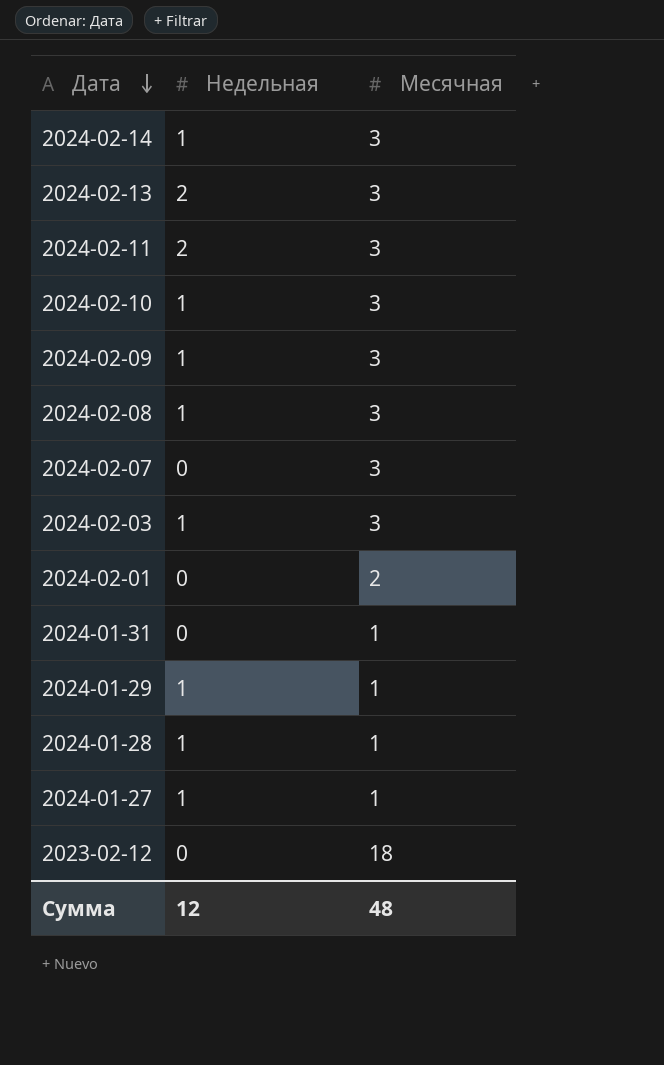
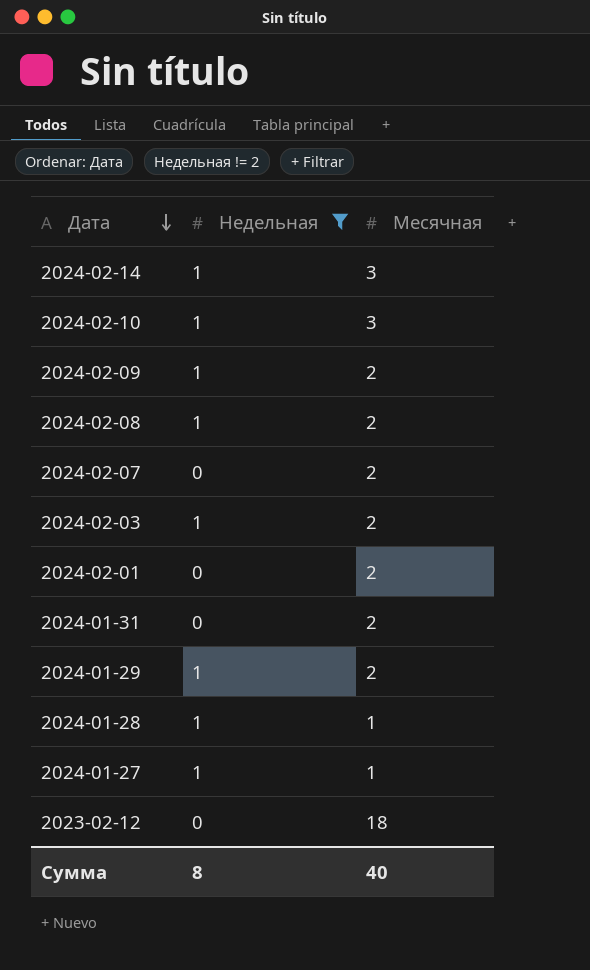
filter: none -> Недельная != 2
2024-02-09 | Месячная: 3 -> 2
2024-02-08 | Месячная: 3 -> 2
2024-02-07 | Месячная: 3 -> 2
2024-02-03 | Месячная: 3 -> 2
2024-01-31 | Месячная: 1 -> 2
2024-01-29 | Месячная: 1 -> 2
Сумма | Недельная: 12 -> 8
Сумма | Месячная: 48 -> 40

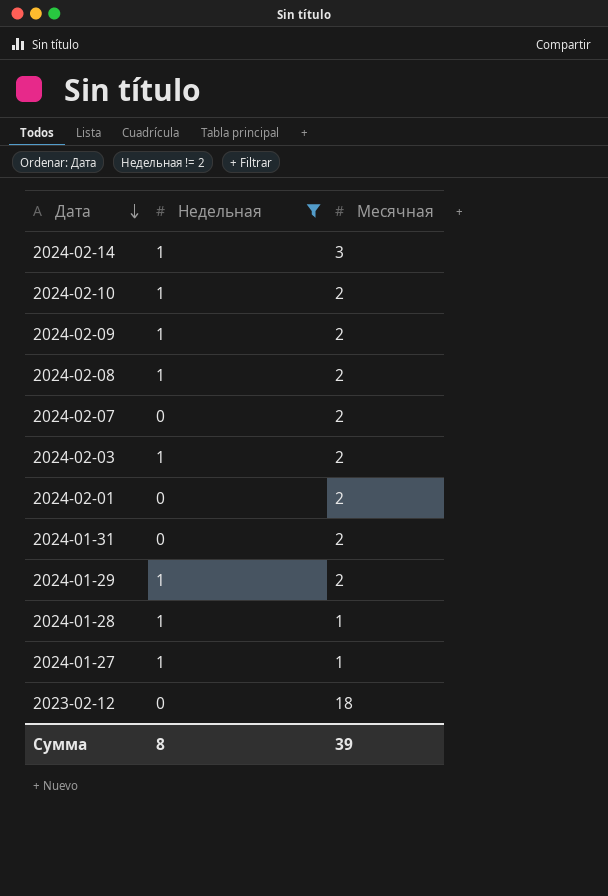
2024-02-10 | Месячная: 3 -> 2
Сумма | Месячная: 40 -> 39

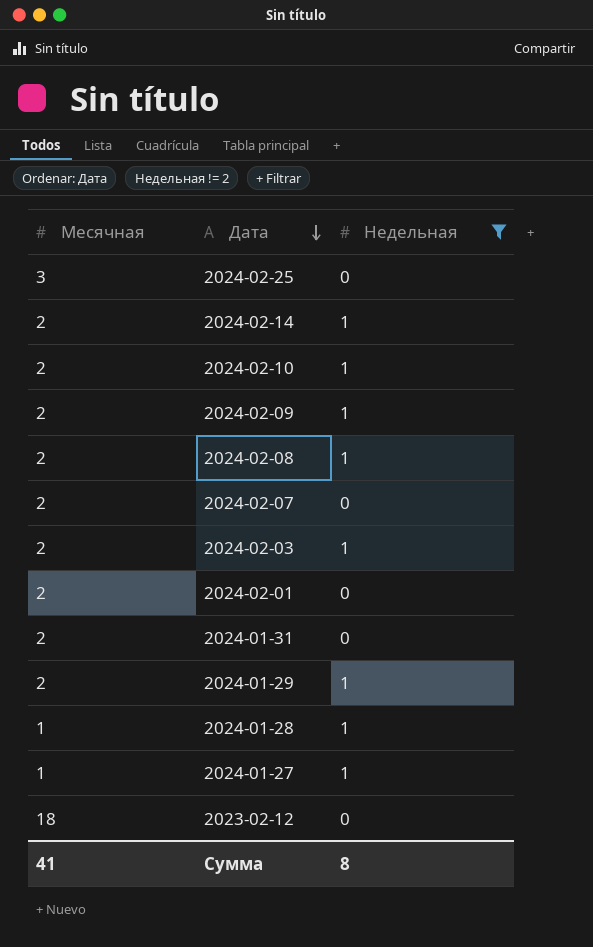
column Месячная | position: 3 -> 1
row 2024-02-25: none -> 3 | 0
2024-02-14 | Месячная: 3 -> 2
Сумма | Месячная: 39 -> 41

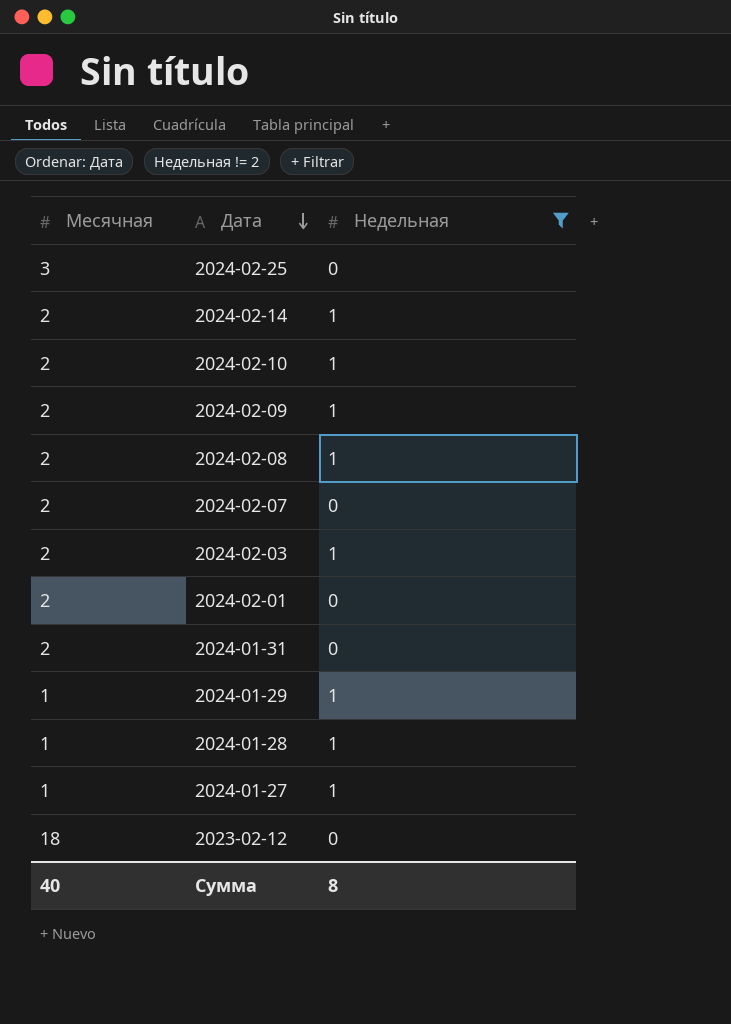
2024-01-29 | Месячная: 2 -> 1
Сумма | Месячная: 41 -> 40

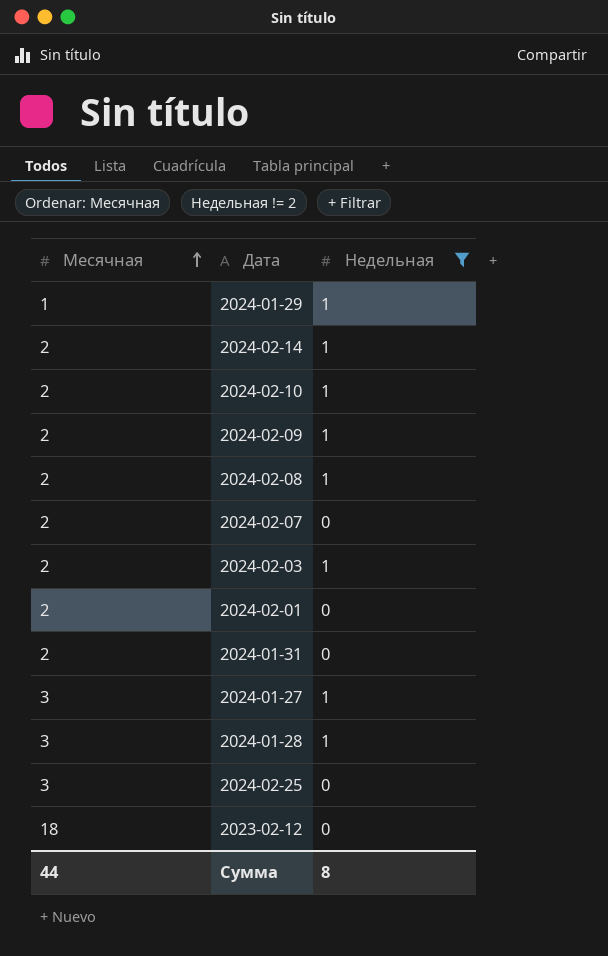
row order: Дата descending -> Месячная ascending
2024-01-27 | Месячная: 1 -> 3
2024-01-28 | Месячная: 1 -> 3
Сумма | Месячная: 40 -> 44

